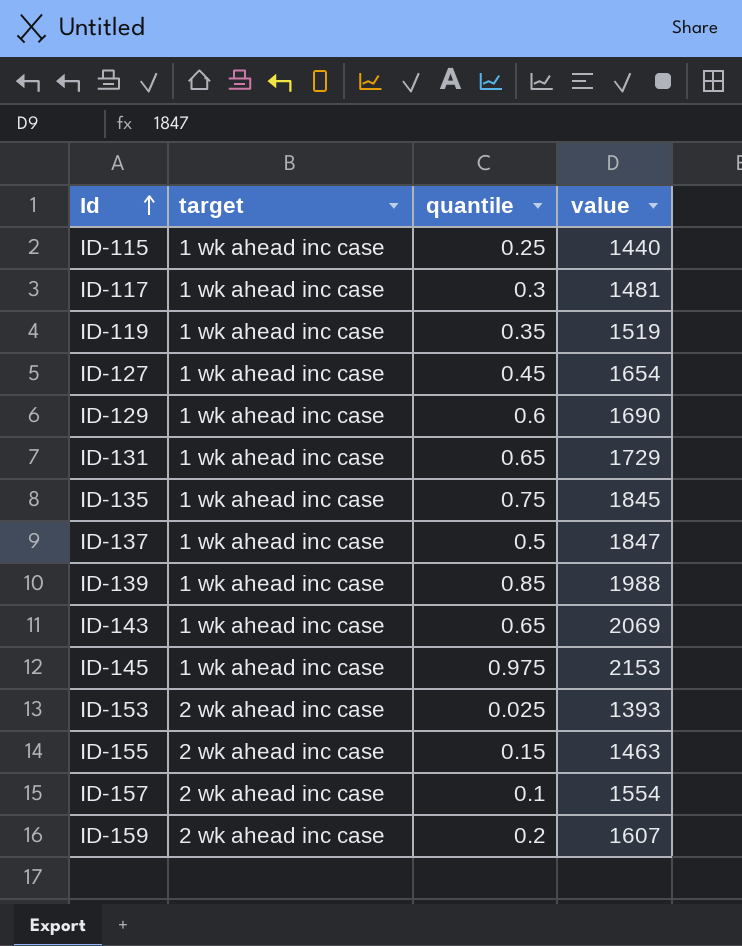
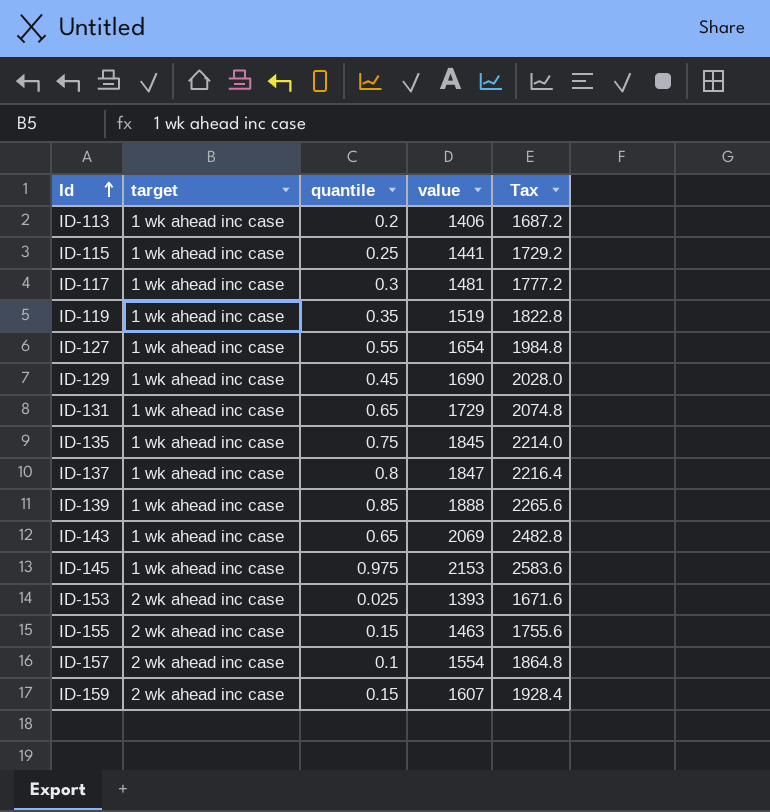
column Tax | formula: none -> [value] * 1.2
row ID-113: none -> 1 wk ahead inc case | 0.2 | 1406 | 1687.2
ID-115 | value: 1440 -> 1441
ID-127 | quantile: 0.45 -> 0.55
ID-129 | quantile: 0.6 -> 0.45
ID-137 | quantile: 0.5 -> 0.8
ID-139 | value: 1988 -> 1888
ID-159 | quantile: 0.2 -> 0.15

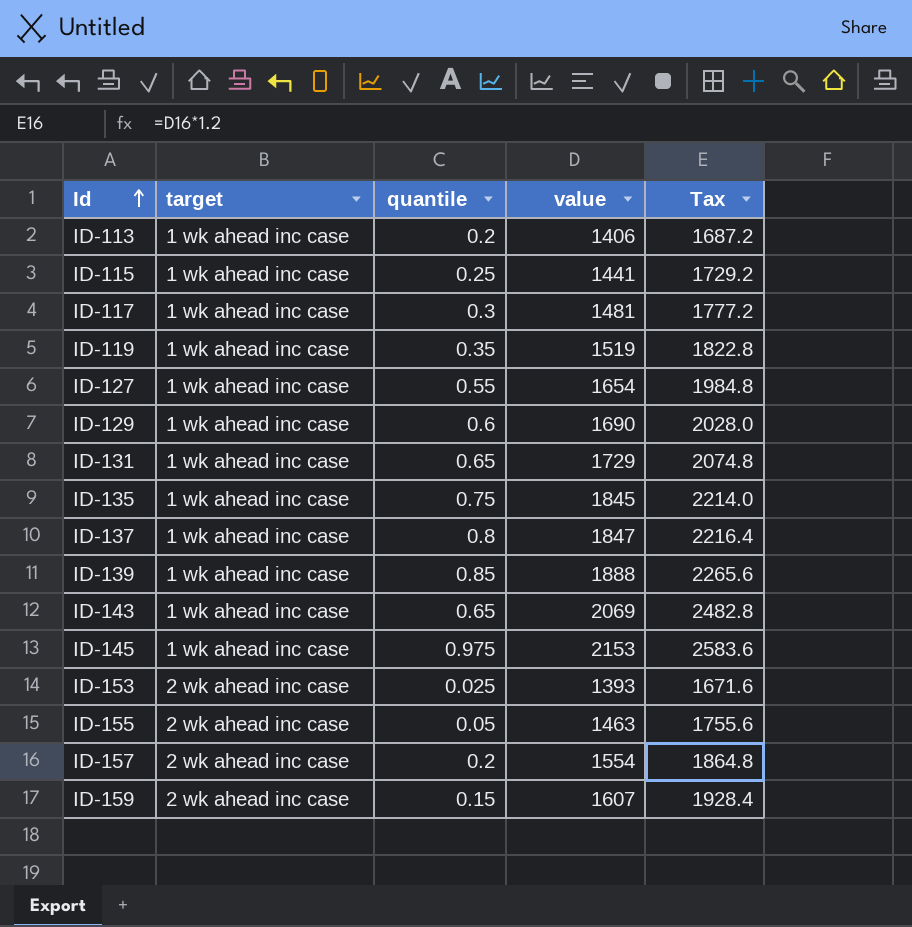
ID-129 | quantile: 0.45 -> 0.6
ID-155 | quantile: 0.15 -> 0.05
ID-157 | quantile: 0.1 -> 0.2

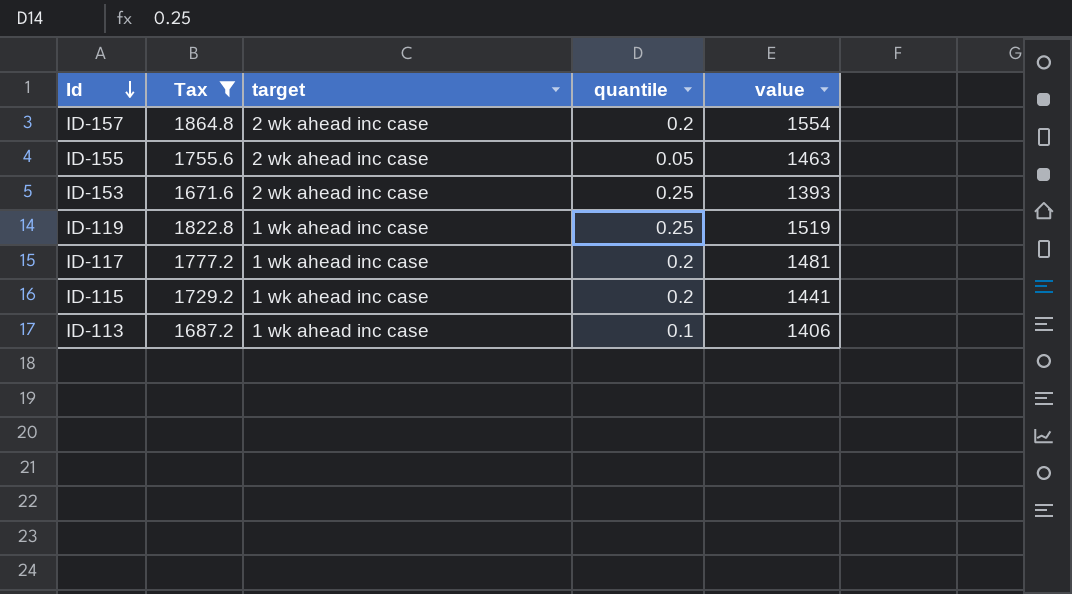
filter: none -> Tax <= 1864.8
row order: Id ascending -> Id descending
column Tax | position: 5 -> 2
ID-153 | quantile: 0.025 -> 0.25
ID-119 | quantile: 0.35 -> 0.25
ID-117 | quantile: 0.3 -> 0.2
ID-115 | quantile: 0.25 -> 0.2
ID-113 | quantile: 0.2 -> 0.1

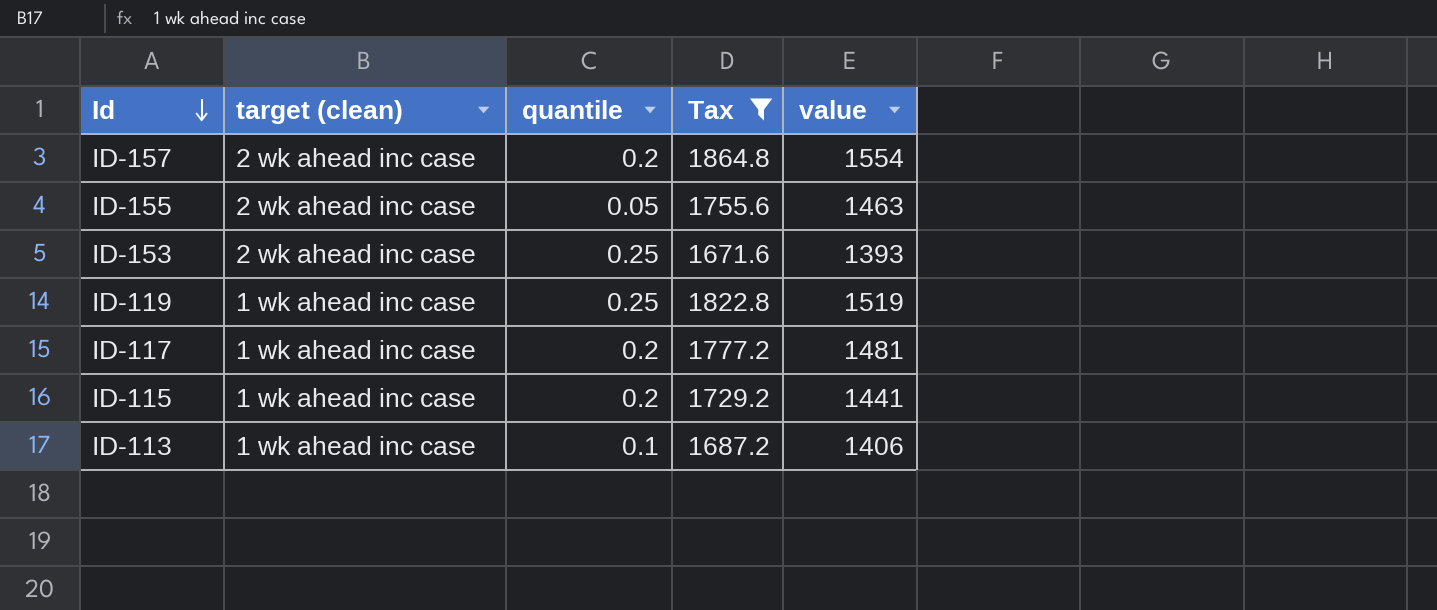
column name: target -> target (clean)
column Tax | position: 2 -> 4

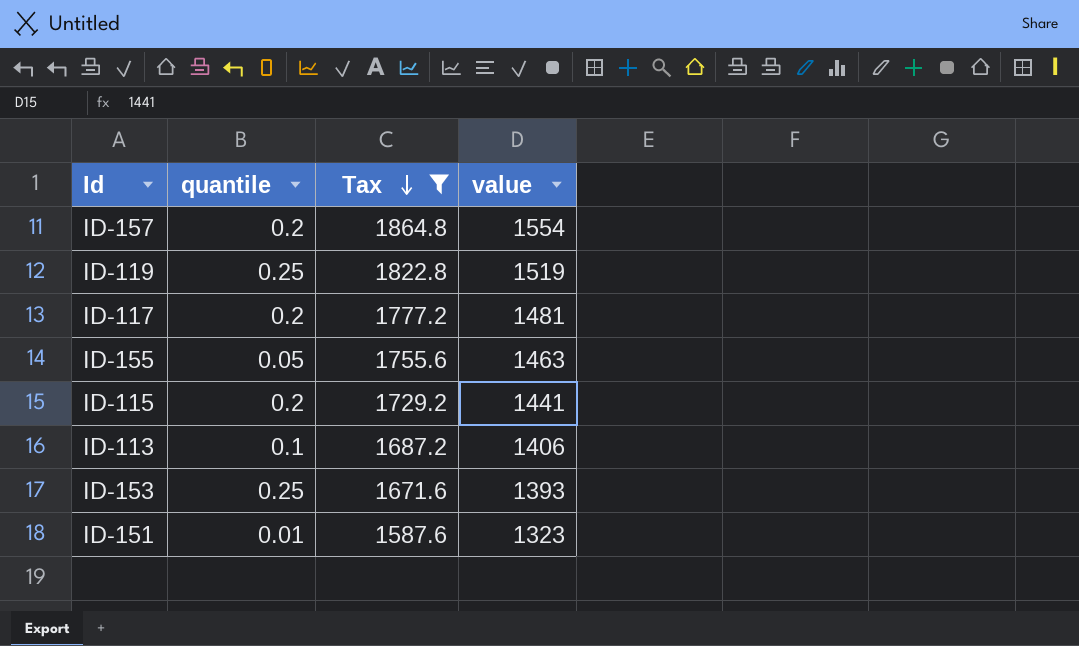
row order: Id descending -> Tax descending
column target (clean) | position: 2 -> none
row ID-151: none -> 0.01 | 1587.6 | 1323

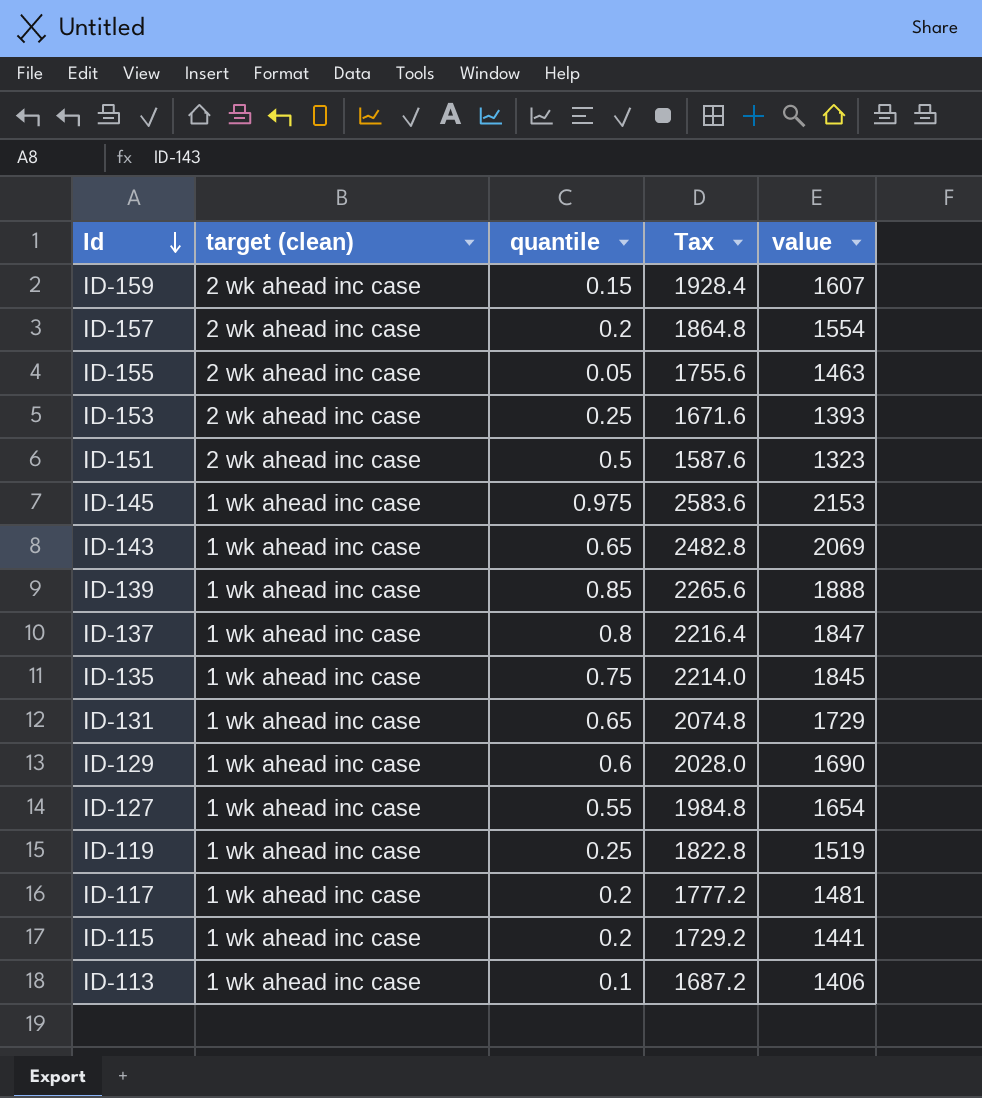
filter: Tax <= 1864.8 -> none
row order: Tax descending -> Id descending
column target (clean) | position: none -> 2
ID-151 | quantile: 0.01 -> 0.5

